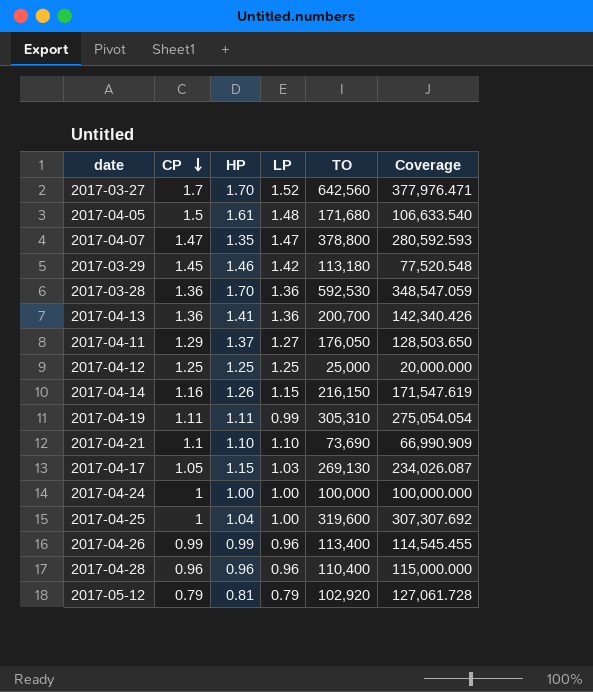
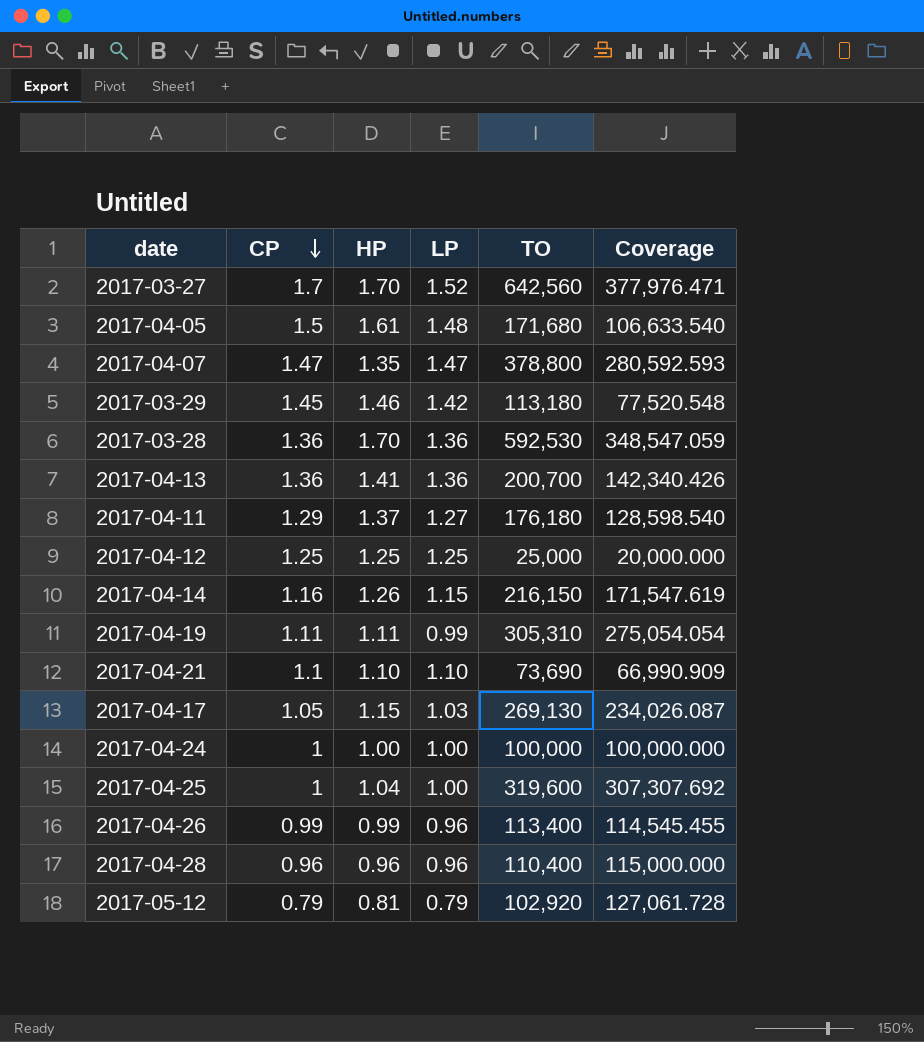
2017-04-11 | TO: 176,050 -> 176,180
2017-04-11 | Coverage: 128,503.650 -> 128,598.540

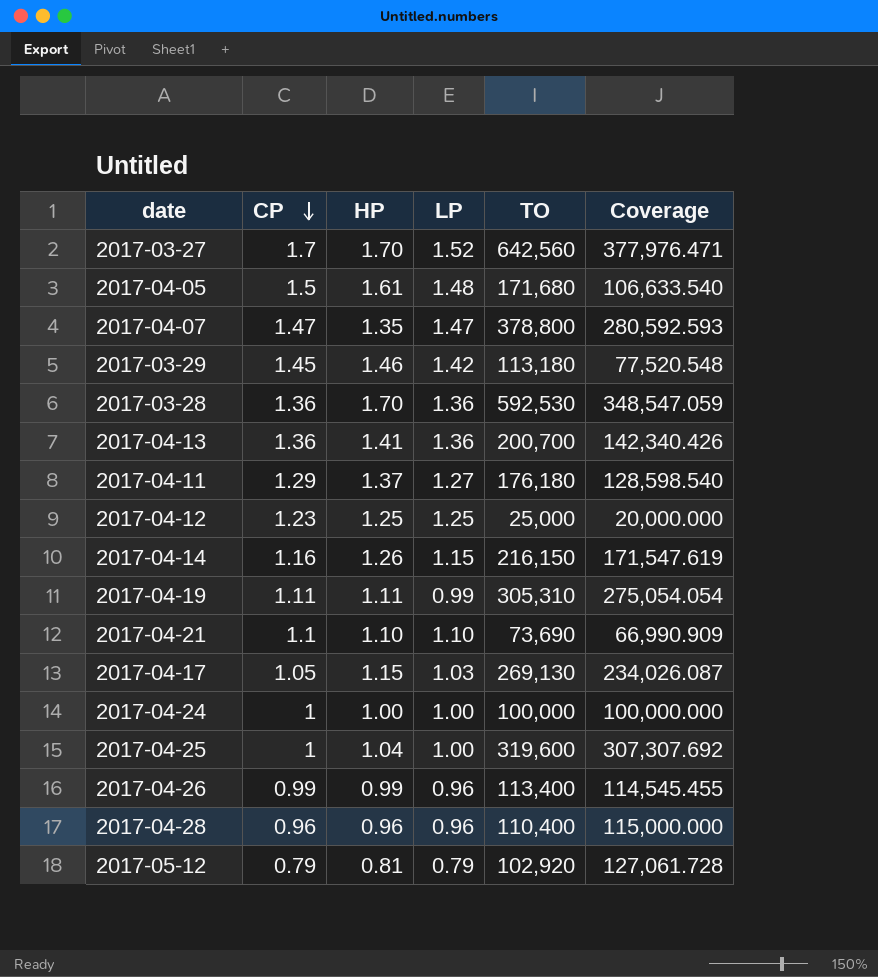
2017-04-12 | CP: 1.25 -> 1.23

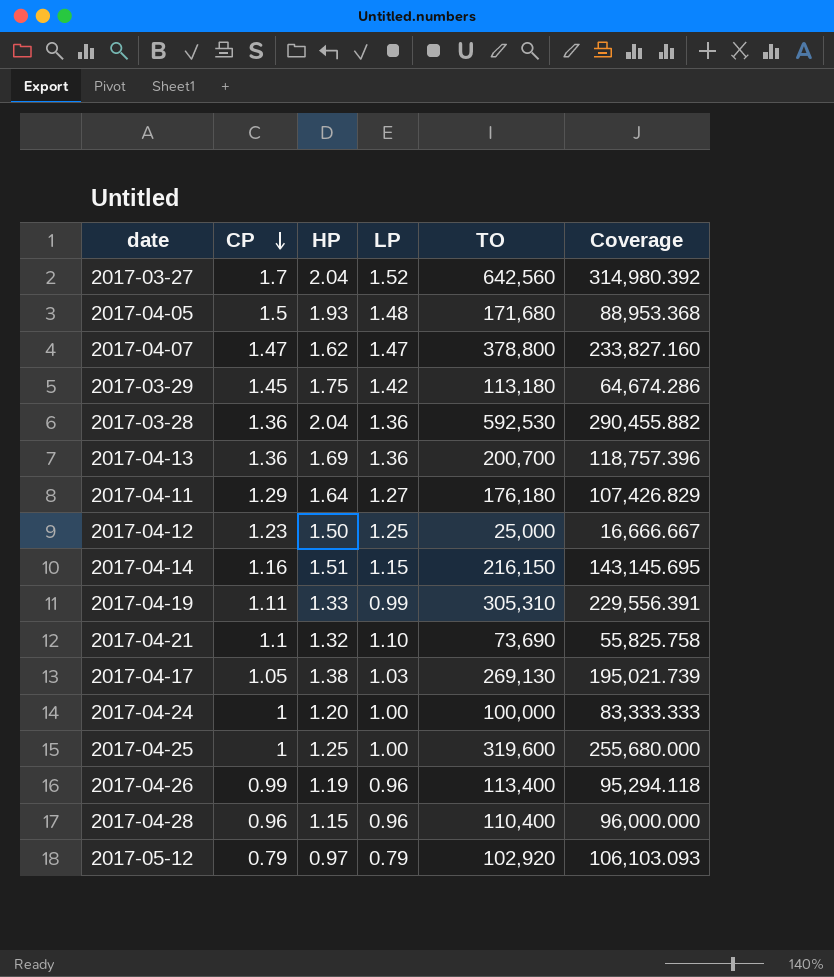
2017-03-27 | HP: 1.70 -> 2.04
2017-03-27 | Coverage: 377,976.471 -> 314,980.392
2017-04-05 | HP: 1.61 -> 1.93
2017-04-05 | Coverage: 106,633.540 -> 88,953.368
2017-04-07 | HP: 1.35 -> 1.62
2017-04-07 | Coverage: 280,592.593 -> 233,827.160
2017-03-29 | HP: 1.46 -> 1.75
2017-03-29 | Coverage: 77,520.548 -> 64,674.286
2017-03-28 | HP: 1.70 -> 2.04
2017-03-28 | Coverage: 348,547.059 -> 290,455.882
2017-04-13 | HP: 1.41 -> 1.69
2017-04-13 | Coverage: 142,340.426 -> 118,757.396
2017-04-11 | HP: 1.37 -> 1.64
2017-04-11 | Coverage: 128,598.540 -> 107,426.829
2017-04-12 | HP: 1.25 -> 1.50
2017-04-12 | Coverage: 20,000.000 -> 16,666.667
2017-04-14 | HP: 1.26 -> 1.51
2017-04-14 | Coverage: 171,547.619 -> 143,145.695
2017-04-19 | HP: 1.11 -> 1.33
2017-04-19 | Coverage: 275,054.054 -> 229,556.391
2017-04-21 | HP: 1.10 -> 1.32
2017-04-21 | Coverage: 66,990.909 -> 55,825.758
2017-04-17 | HP: 1.15 -> 1.38
2017-04-17 | Coverage: 234,026.087 -> 195,021.739
2017-04-24 | HP: 1.00 -> 1.20
2017-04-24 | Coverage: 100,000.000 -> 83,333.333
2017-04-25 | HP: 1.04 -> 1.25
2017-04-25 | Coverage: 307,307.692 -> 255,680.000
2017-04-26 | HP: 0.99 -> 1.19
2017-04-26 | Coverage: 114,545.455 -> 95,294.118
2017-04-28 | HP: 0.96 -> 1.15
2017-04-28 | Coverage: 115,000.000 -> 96,000.000
2017-05-12 | HP: 0.81 -> 0.97
2017-05-12 | Coverage: 127,061.728 -> 106,103.093

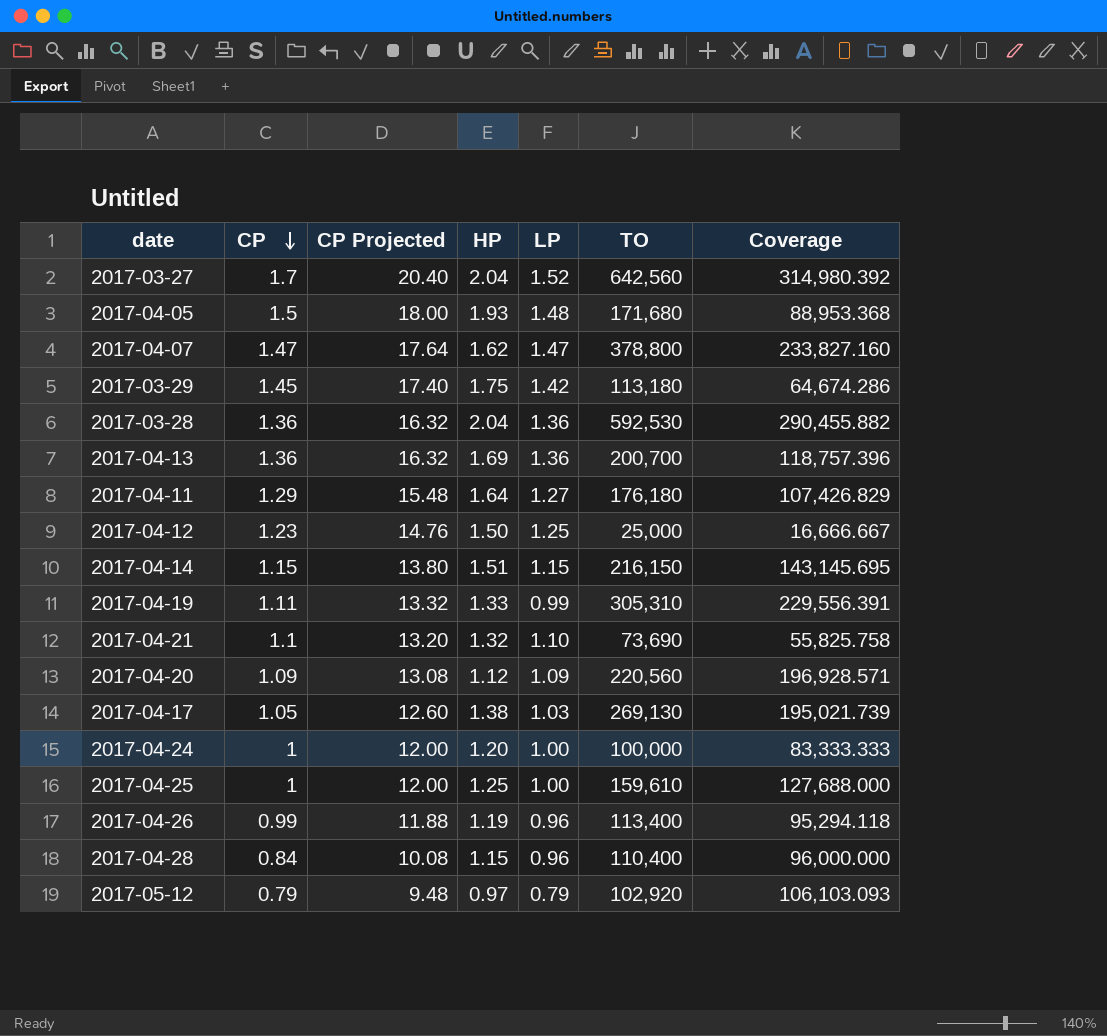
column CP Projected | formula: none -> [CP] * 12
2017-04-14 | CP: 1.16 -> 1.15
row 2017-04-20: none -> 1.09 | 13.08 | 1.12 | 1.09 | 220,560 | 196,928.571
2017-04-25 | TO: 319,600 -> 159,610
2017-04-25 | Coverage: 255,680.000 -> 127,688.000
2017-04-28 | CP: 0.96 -> 0.84

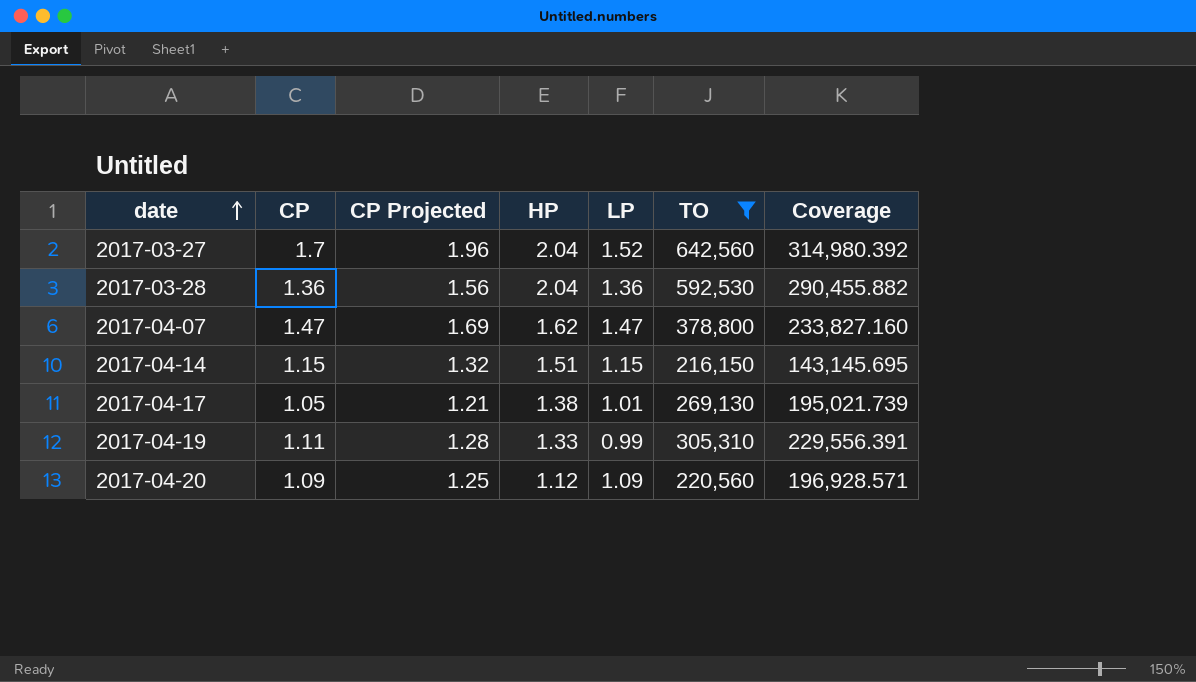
filter: none -> TO >= 216,150
row order: CP descending -> date ascending
column CP Projected | formula: [CP] * 12 -> [CP] * 1.15
2017-04-17 | LP: 1.03 -> 1.01

